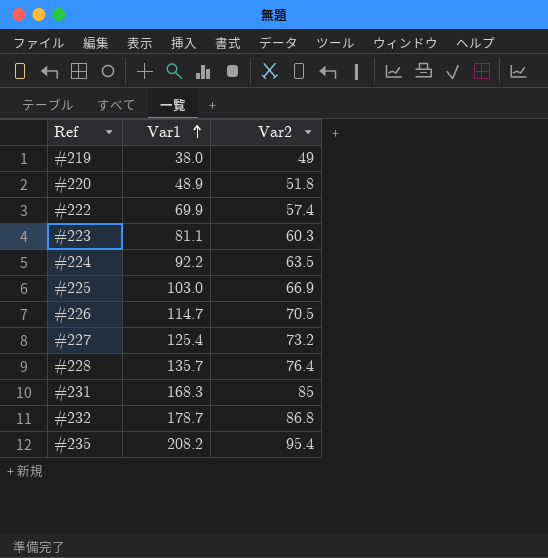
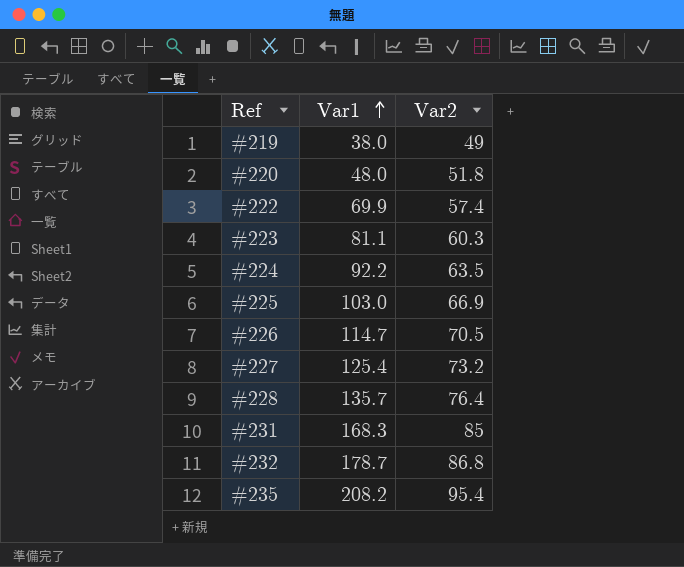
#220 | Var1: 48.9 -> 48.0

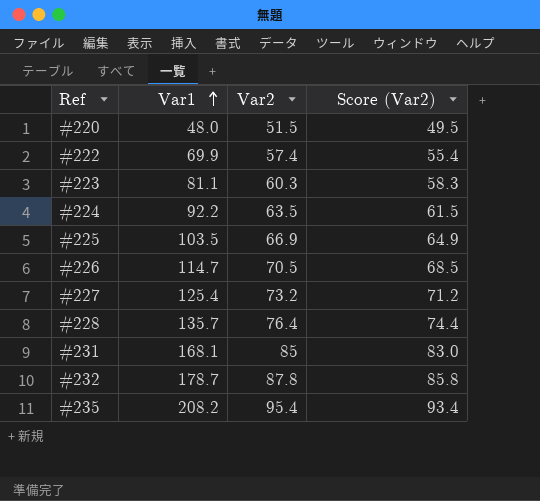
column Score (Var2) | formula: none -> [Var2] - 2
row #219: 38.0 | 49 -> none
#220 | Var2: 51.8 -> 51.5
#225 | Var1: 103.0 -> 103.5
#231 | Var1: 168.3 -> 168.1
#232 | Var2: 86.8 -> 87.8

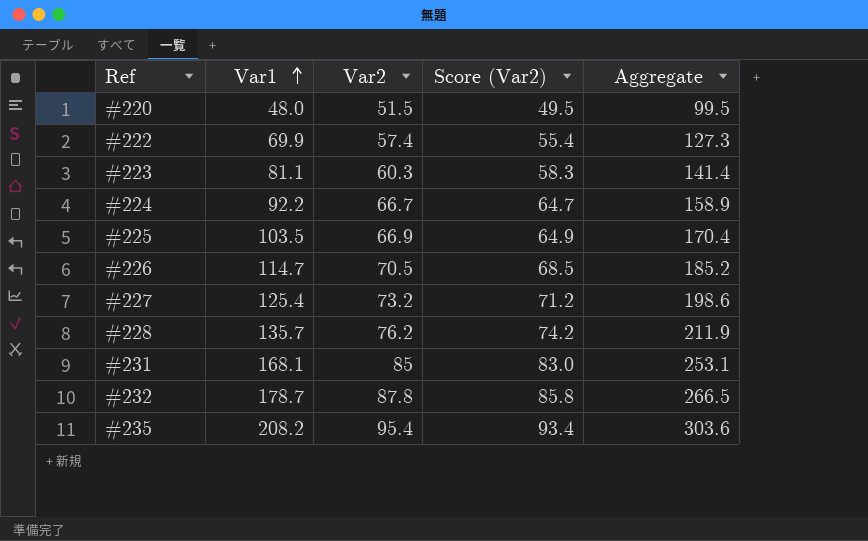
column Aggregate | formula: none -> [Var1] + [Var2]
#224 | Var2: 63.5 -> 66.7
#224 | Score (Var2): 61.5 -> 64.7
#228 | Var2: 76.4 -> 76.2
#228 | Score (Var2): 74.4 -> 74.2

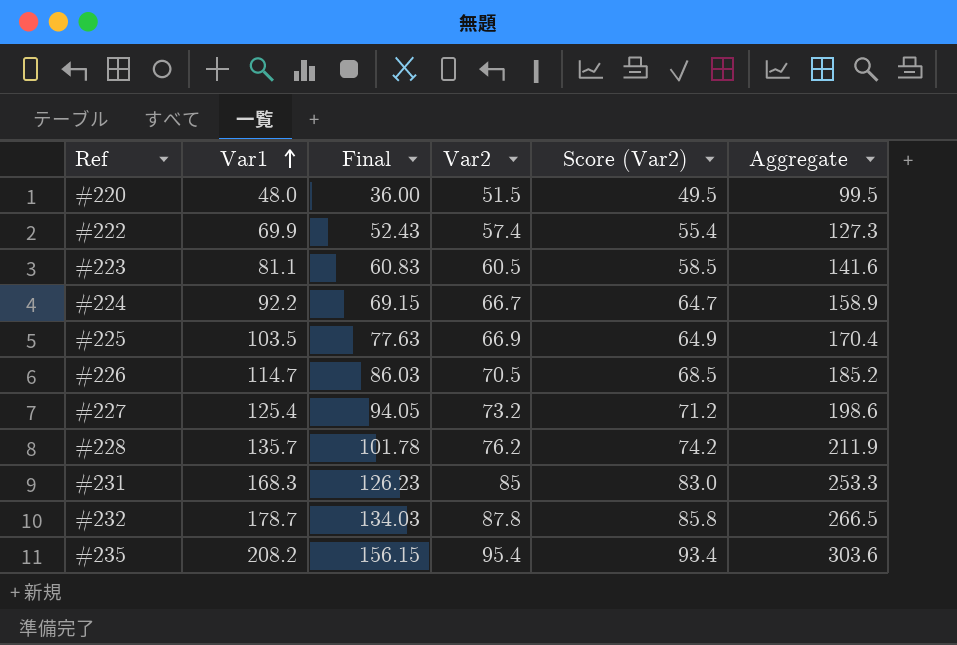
column Final | formula: none -> [Var1] * 0.75
#223 | Var2: 60.3 -> 60.5
#223 | Score (Var2): 58.3 -> 58.5
#223 | Aggregate: 141.4 -> 141.6
#231 | Var1: 168.1 -> 168.3
#231 | Aggregate: 253.1 -> 253.3

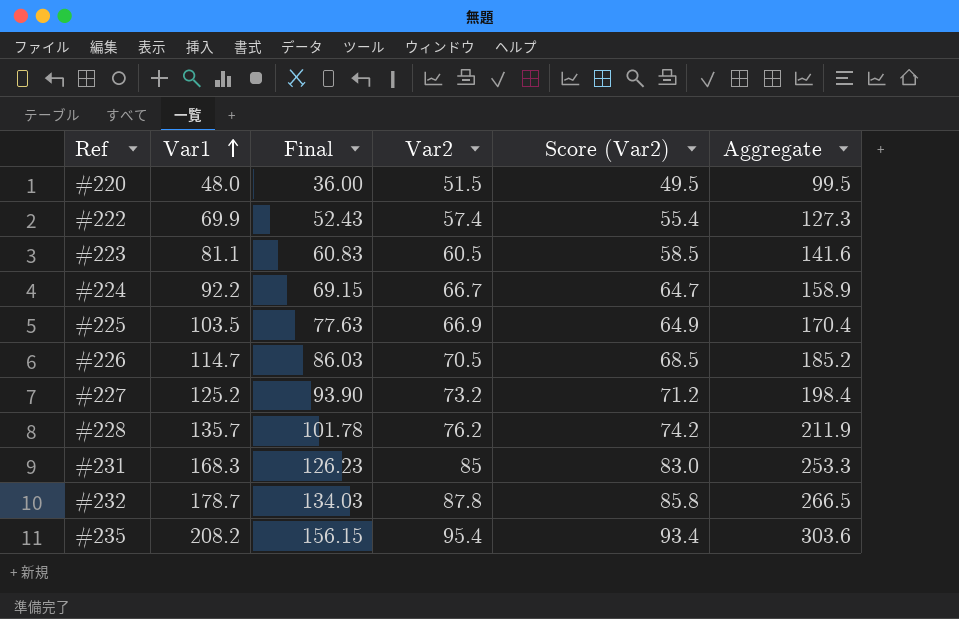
#227 | Var1: 125.4 -> 125.2
#227 | Final: 94.05 -> 93.90
#227 | Aggregate: 198.6 -> 198.4

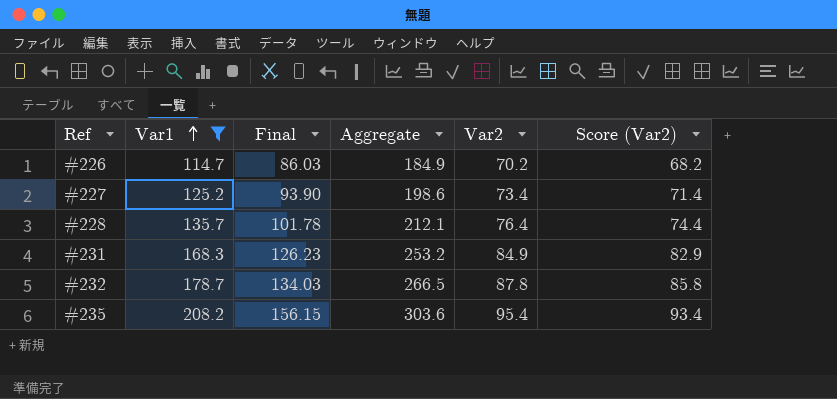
filter: none -> Var1 >= 114.7
column Aggregate | position: 6 -> 4
#226 | Aggregate: 185.2 -> 184.9
#226 | Var2: 70.5 -> 70.2
#226 | Score (Var2): 68.5 -> 68.2
#227 | Aggregate: 198.4 -> 198.6
#227 | Var2: 73.2 -> 73.4
#227 | Score (Var2): 71.2 -> 71.4
#228 | Aggregate: 211.9 -> 212.1
#228 | Var2: 76.2 -> 76.4
#228 | Score (Var2): 74.2 -> 74.4
#231 | Aggregate: 253.3 -> 253.2
#231 | Var2: 85 -> 84.9
#231 | Score (Var2): 83.0 -> 82.9

